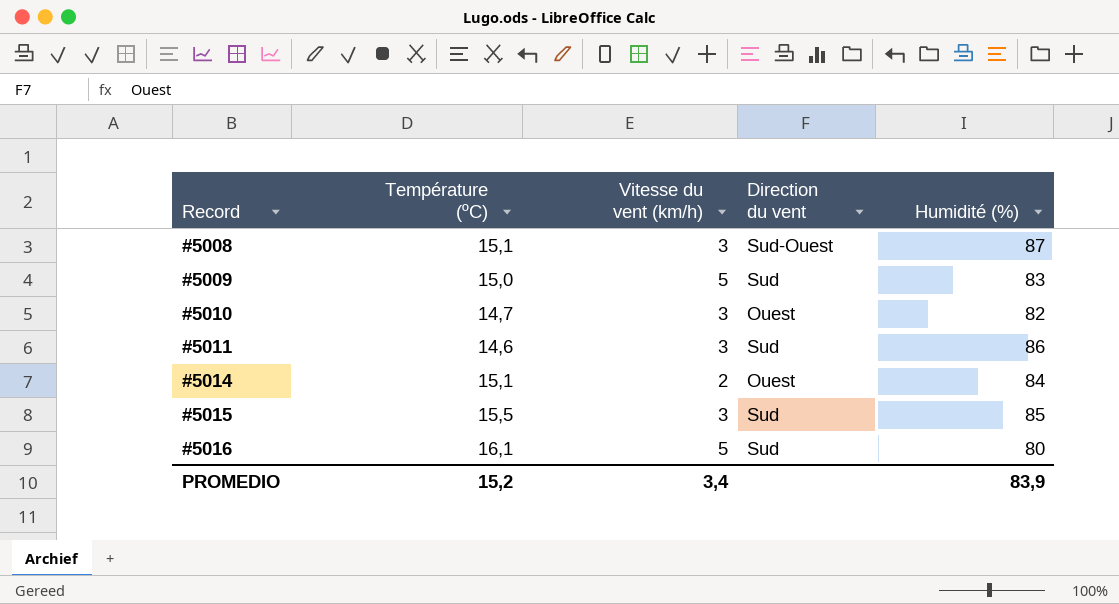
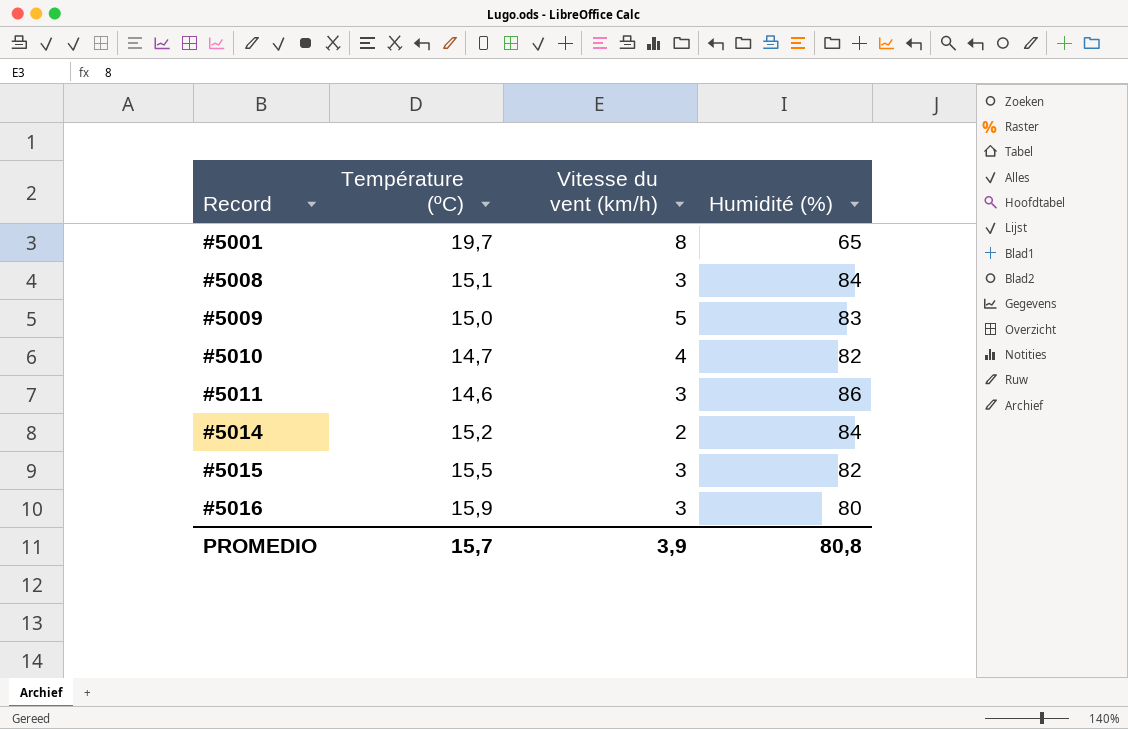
column Direction du vent | position: 4 -> none
row #5001: none -> 19,7 | 8 | 65
#5008 | Humidité (%): 87 -> 84
#5010 | Vitesse du vent (km/h): 3 -> 4
#5014 | Température (ºC): 15,1 -> 15,2
#5015 | Humidité (%): 85 -> 82
#5016 | Température (ºC): 16,1 -> 15,9
#5016 | Vitesse du vent (km/h): 5 -> 3
PROMEDIO | Température (ºC): 15,2 -> 15,7
PROMEDIO | Vitesse du vent (km/h): 3,4 -> 3,9
PROMEDIO | Humidité (%): 83,9 -> 80,8

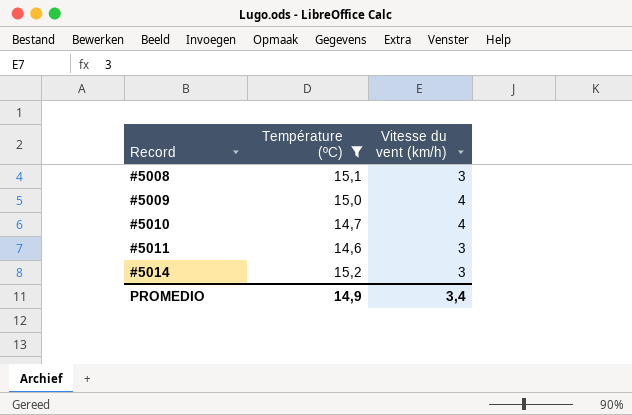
filter: none -> Température (ºC) <= 15,2
column Humidité (%) | position: 4 -> none
#5009 | Vitesse du vent (km/h): 5 -> 4
#5014 | Vitesse du vent (km/h): 2 -> 3
PROMEDIO | Température (ºC): 15,7 -> 14,9
PROMEDIO | Vitesse du vent (km/h): 3,9 -> 3,4

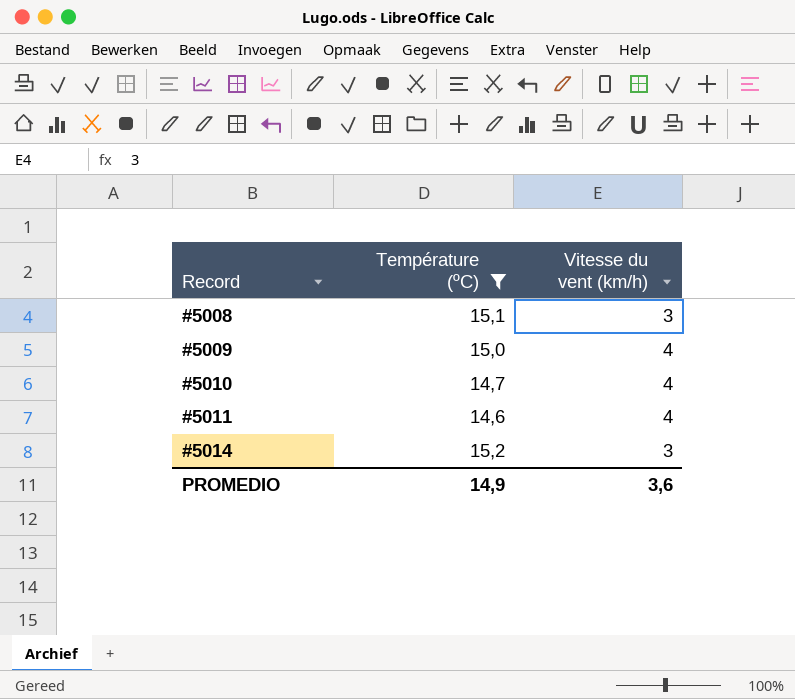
#5011 | Vitesse du vent (km/h): 3 -> 4
PROMEDIO | Vitesse du vent (km/h): 3,4 -> 3,6

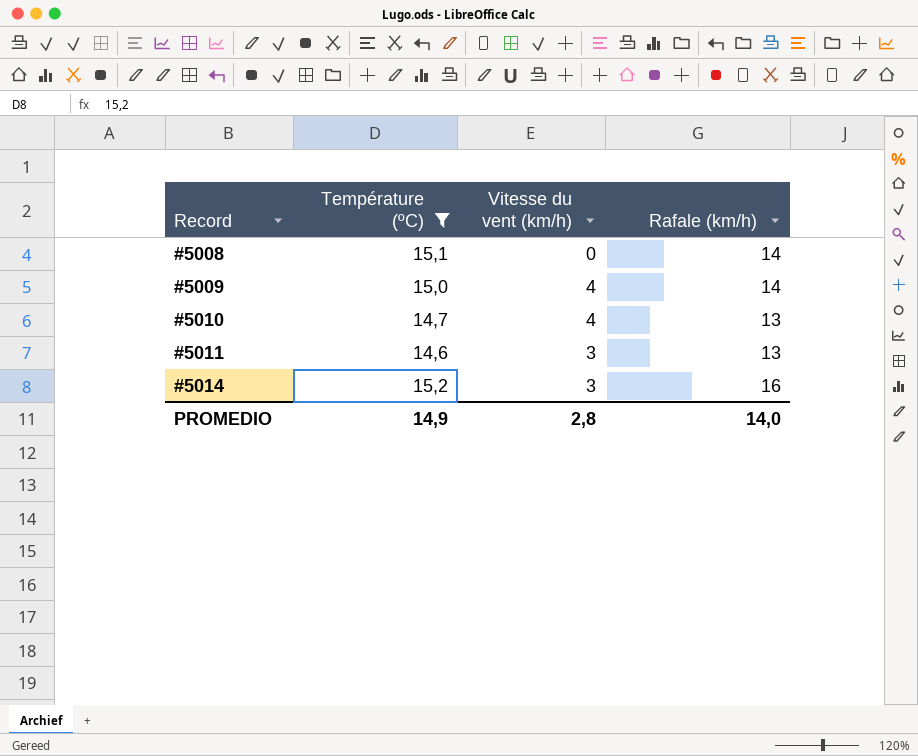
column Rafale (km/h) | position: none -> 4
#5008 | Vitesse du vent (km/h): 3 -> 0
#5011 | Vitesse du vent (km/h): 4 -> 3
PROMEDIO | Vitesse du vent (km/h): 3,6 -> 2,8

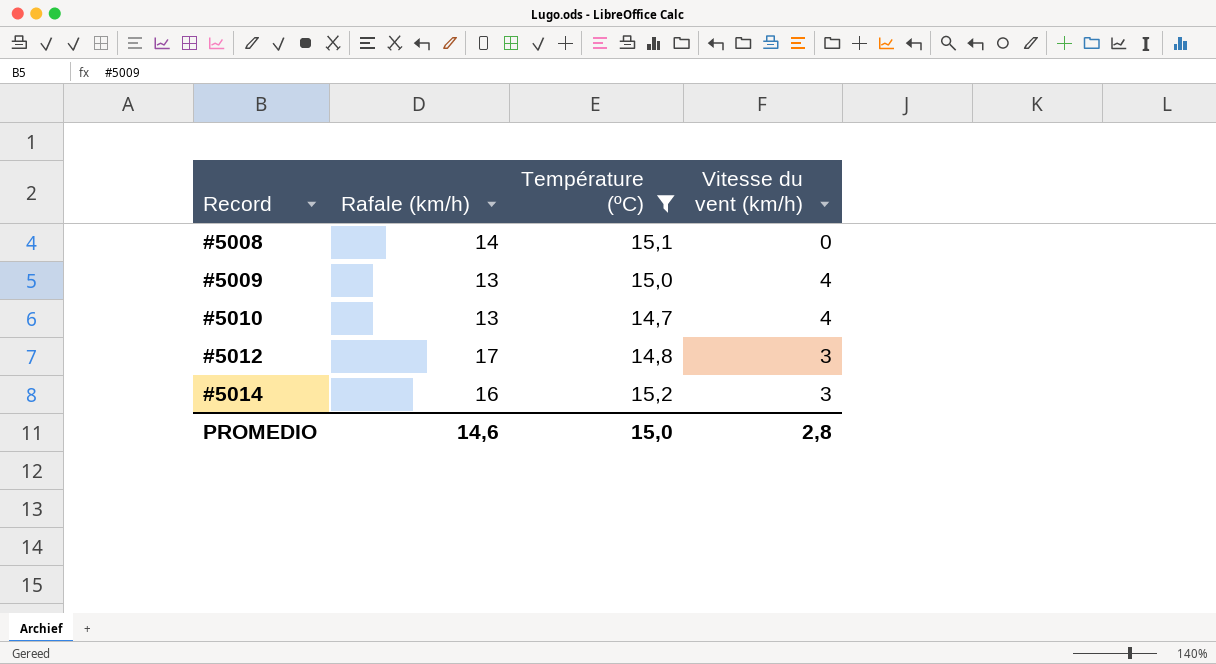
column Rafale (km/h) | position: 4 -> 2
row #5011: 14,6 | 3 | 13 -> none
#5009 | Rafale (km/h): 14 -> 13
row #5012: none -> 17 | 14,8 | 3
PROMEDIO | Rafale (km/h): 14,0 -> 14,6
PROMEDIO | Température (ºC): 14,9 -> 15,0

